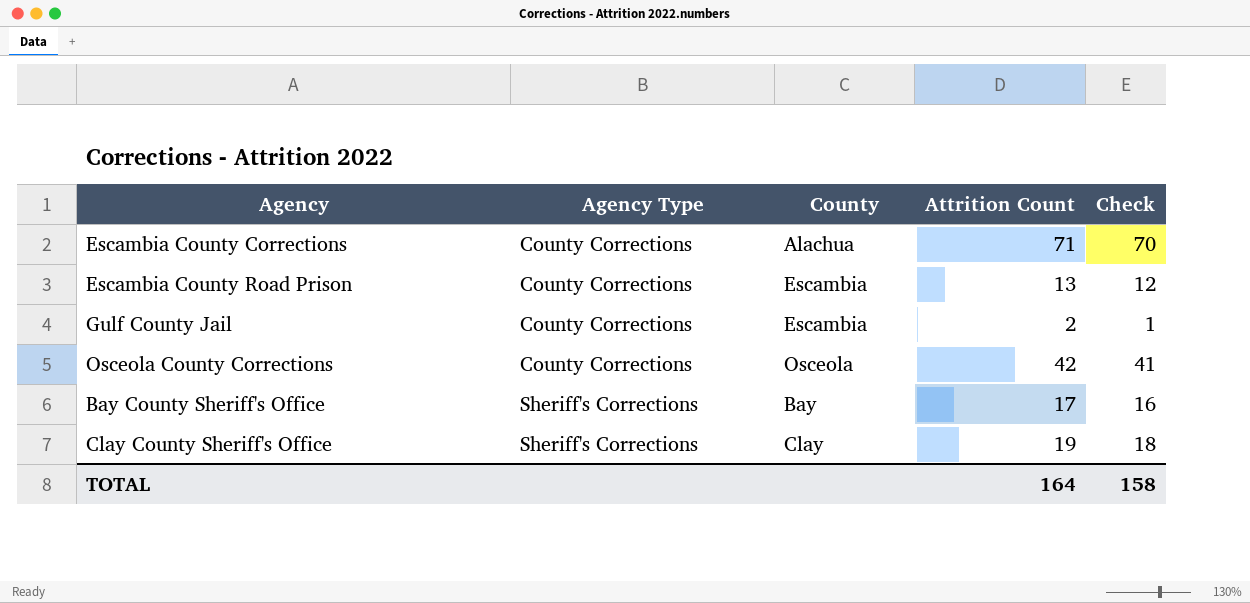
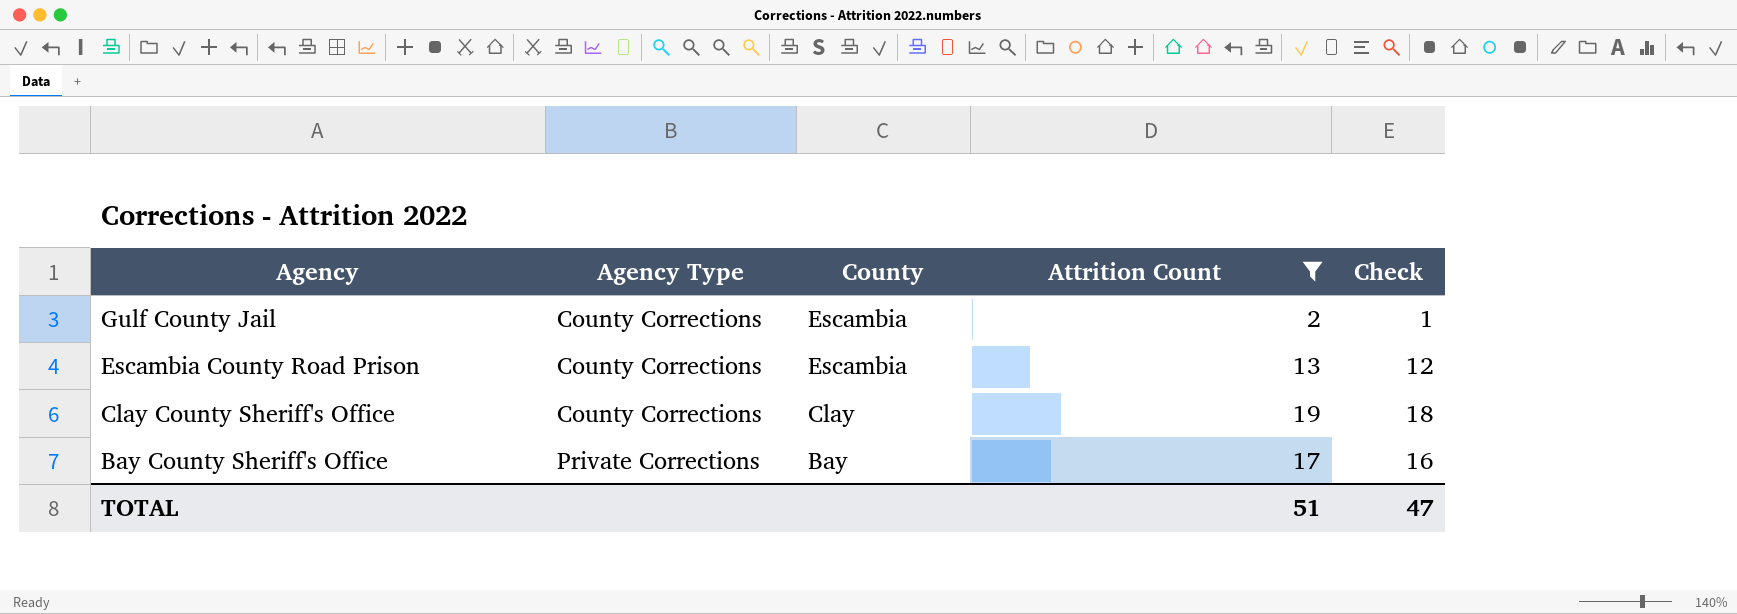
filter: none -> Attrition Count <= 19
row order: Agency Type ascending -> Agency descending
Clay County Sheriff's Office | Agency Type: Sheriff's Corrections -> County Corrections
Bay County Sheriff's Office | Agency Type: Sheriff's Corrections -> Private Corrections
TOTAL | Attrition Count: 164 -> 51
TOTAL | Check: 158 -> 47

